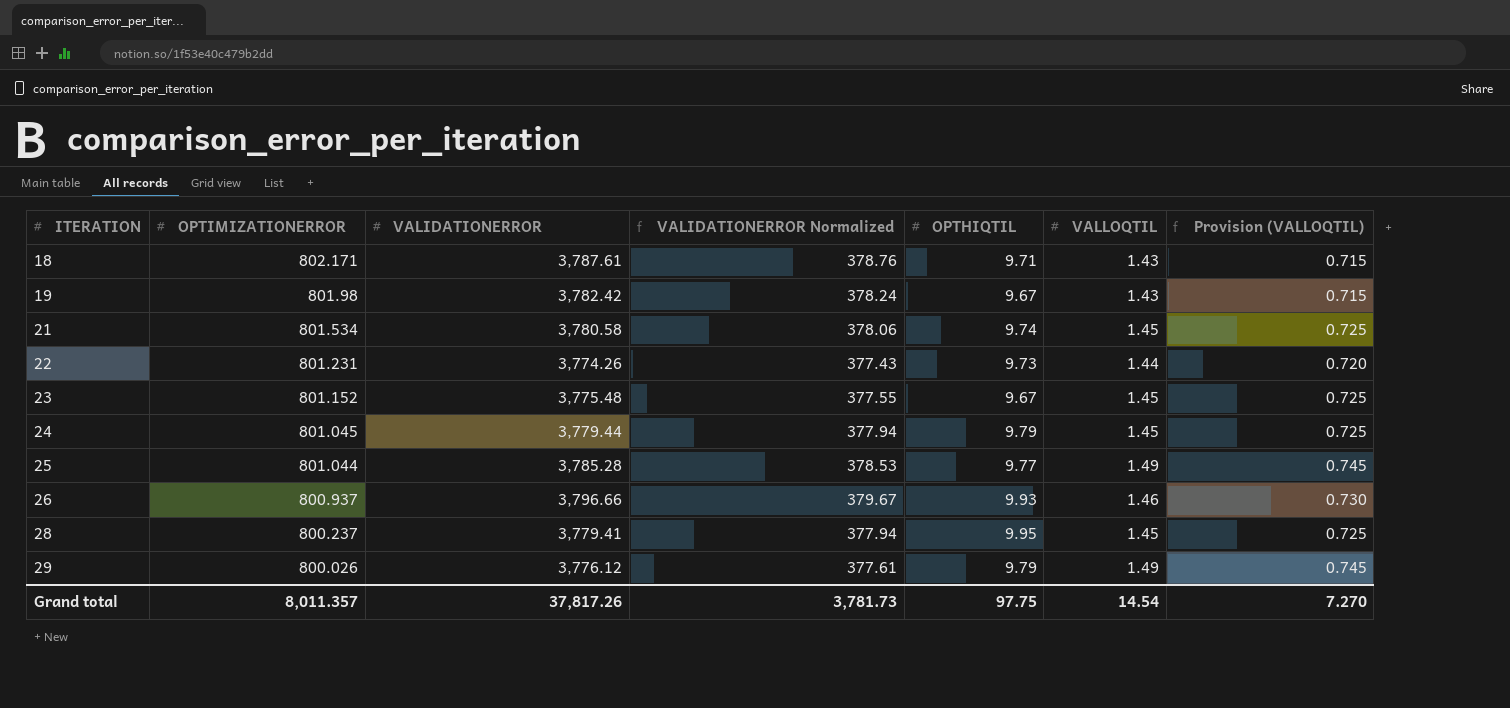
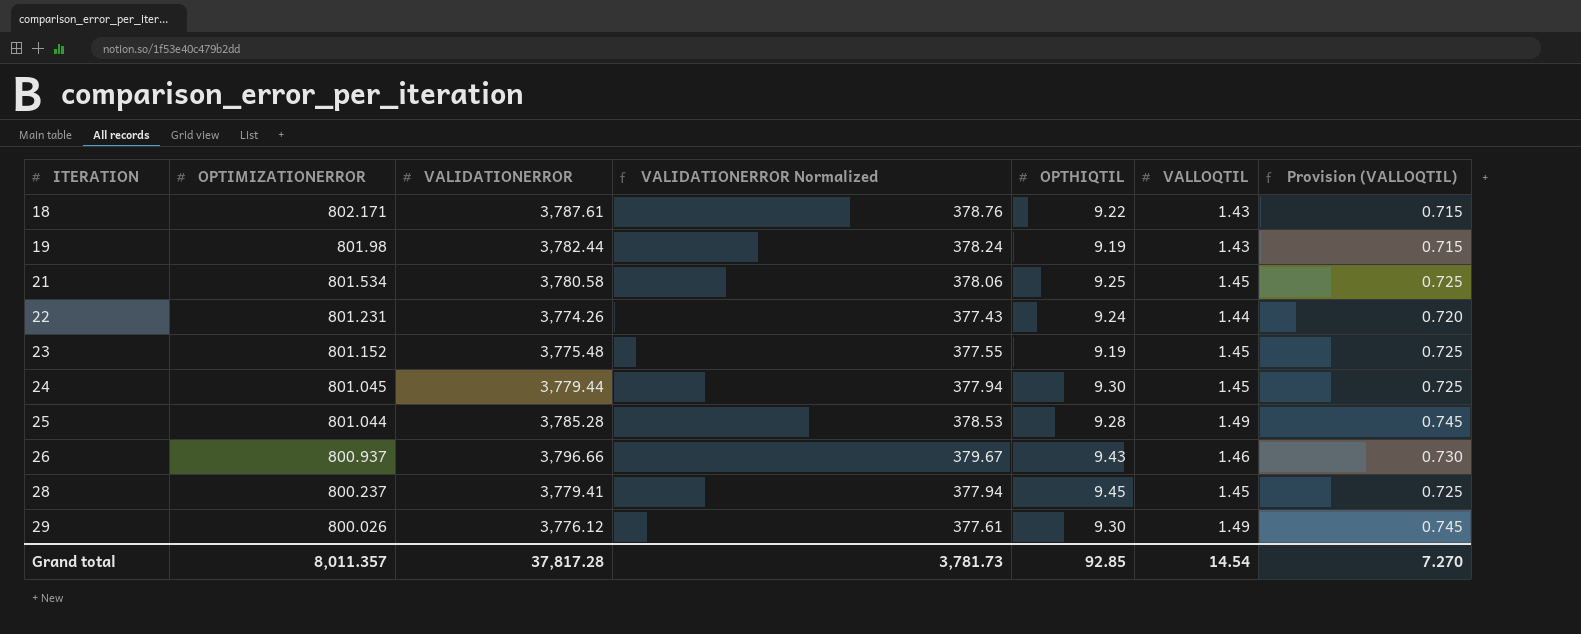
18 | OPTHIQTIL: 9.71 -> 9.22
19 | VALIDATIONERROR: 3,782.42 -> 3,782.44
19 | OPTHIQTIL: 9.67 -> 9.19
21 | OPTHIQTIL: 9.74 -> 9.25
22 | OPTHIQTIL: 9.73 -> 9.24
23 | OPTHIQTIL: 9.67 -> 9.19
24 | OPTHIQTIL: 9.79 -> 9.30
25 | OPTHIQTIL: 9.77 -> 9.28
26 | OPTHIQTIL: 9.93 -> 9.43
28 | OPTHIQTIL: 9.95 -> 9.45
29 | OPTHIQTIL: 9.79 -> 9.30
Grand total | VALIDATIONERROR: 37,817.26 -> 37,817.28
Grand total | OPTHIQTIL: 97.75 -> 92.85

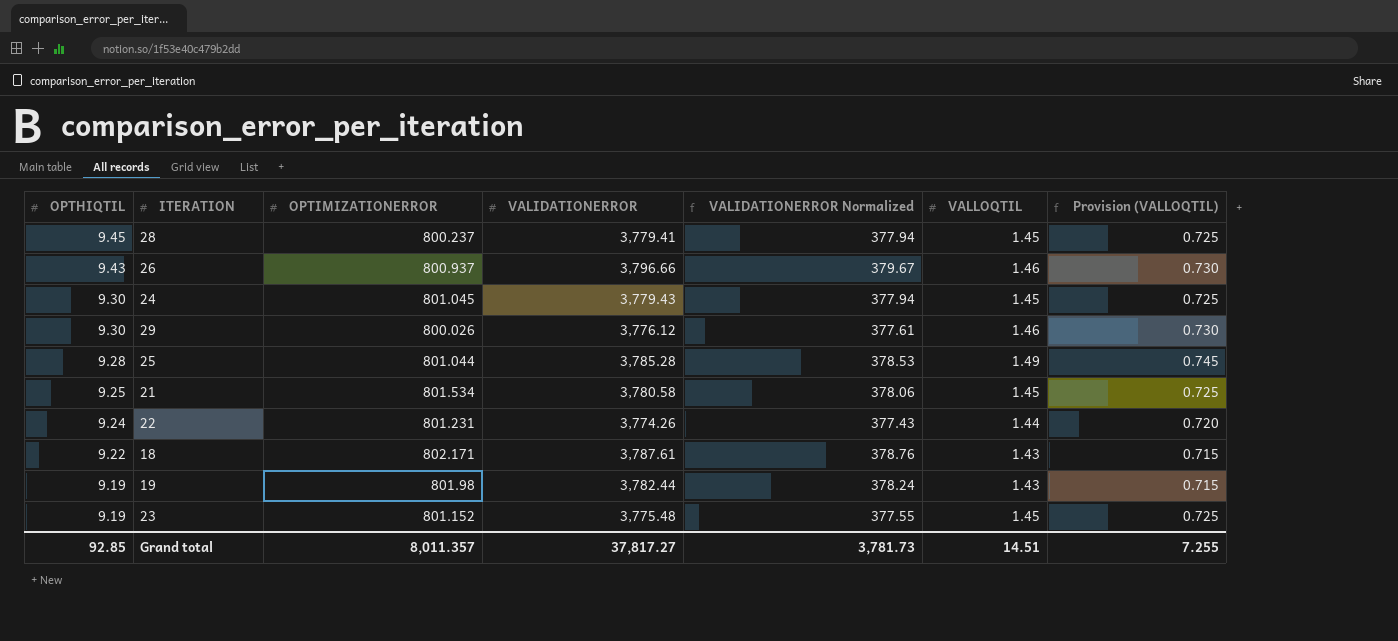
row order: ITERATION ascending -> OPTHIQTIL descending
column OPTHIQTIL | position: 5 -> 1
24 | VALIDATIONERROR: 3,779.44 -> 3,779.43
29 | VALLOQTIL: 1.49 -> 1.46
29 | Provision (VALLOQTIL): 0.745 -> 0.730
Grand total | VALIDATIONERROR: 37,817.28 -> 37,817.27
Grand total | VALLOQTIL: 14.54 -> 14.51
Grand total | Provision (VALLOQTIL): 7.270 -> 7.255

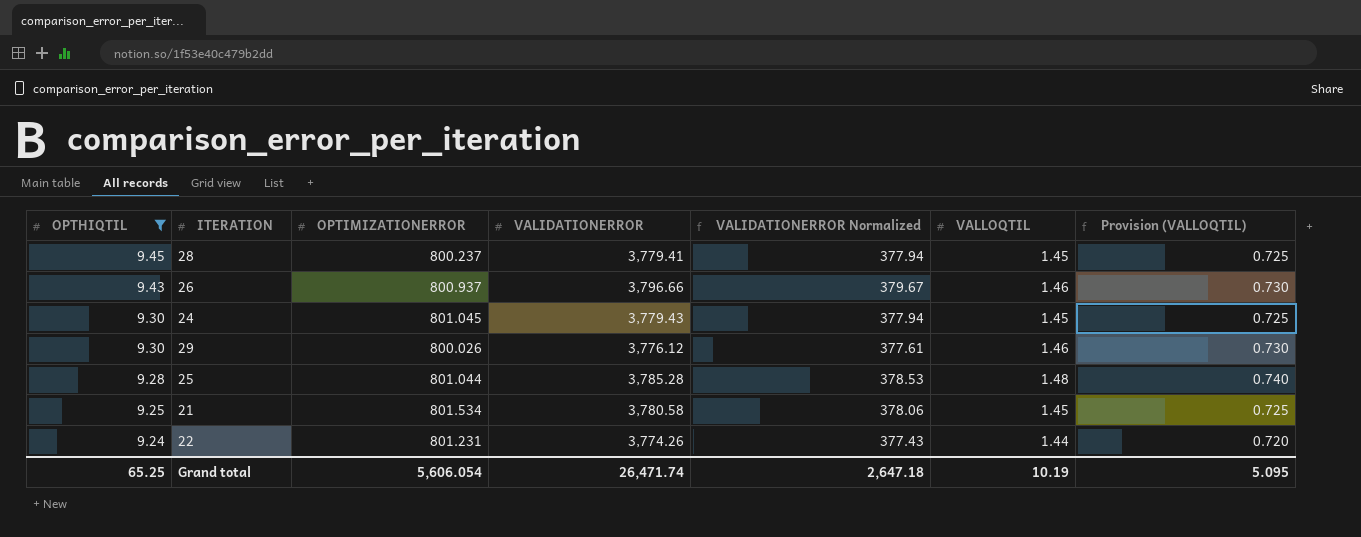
filter: none -> OPTHIQTIL >= 9.24
25 | VALLOQTIL: 1.49 -> 1.48
25 | Provision (VALLOQTIL): 0.745 -> 0.740
Grand total | OPTHIQTIL: 92.85 -> 65.25
Grand total | OPTIMIZATIONERROR: 8,011.357 -> 5,606.054
Grand total | VALIDATIONERROR: 37,817.27 -> 26,471.74
Grand total | VALIDATIONERROR Normalized: 3,781.73 -> 2,647.18
Grand total | VALLOQTIL: 14.51 -> 10.19
Grand total | Provision (VALLOQTIL): 7.255 -> 5.095

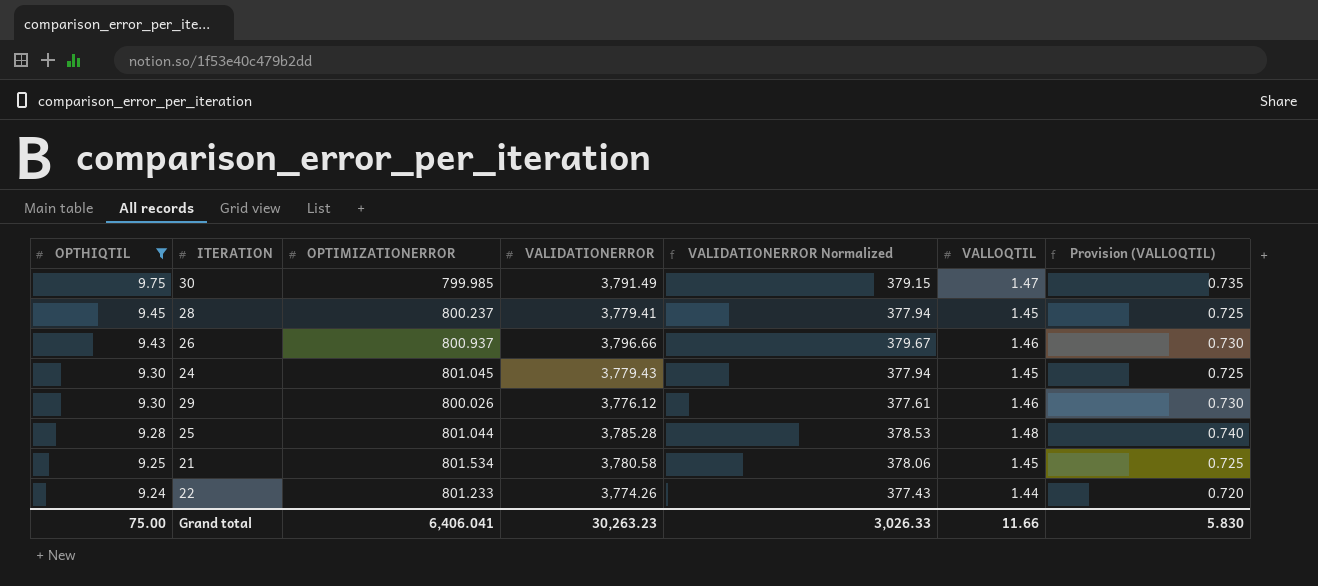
row 30: none -> 9.75 | 799.985 | 3,791.49 | 379.15 | 1.47 | 0.735
22 | OPTIMIZATIONERROR: 801.231 -> 801.233
Grand total | OPTHIQTIL: 65.25 -> 75.00
Grand total | OPTIMIZATIONERROR: 5,606.054 -> 6,406.041
Grand total | VALIDATIONERROR: 26,471.74 -> 30,263.23
Grand total | VALIDATIONERROR Normalized: 2,647.18 -> 3,026.33
Grand total | VALLOQTIL: 10.19 -> 11.66
Grand total | Provision (VALLOQTIL): 5.095 -> 5.830

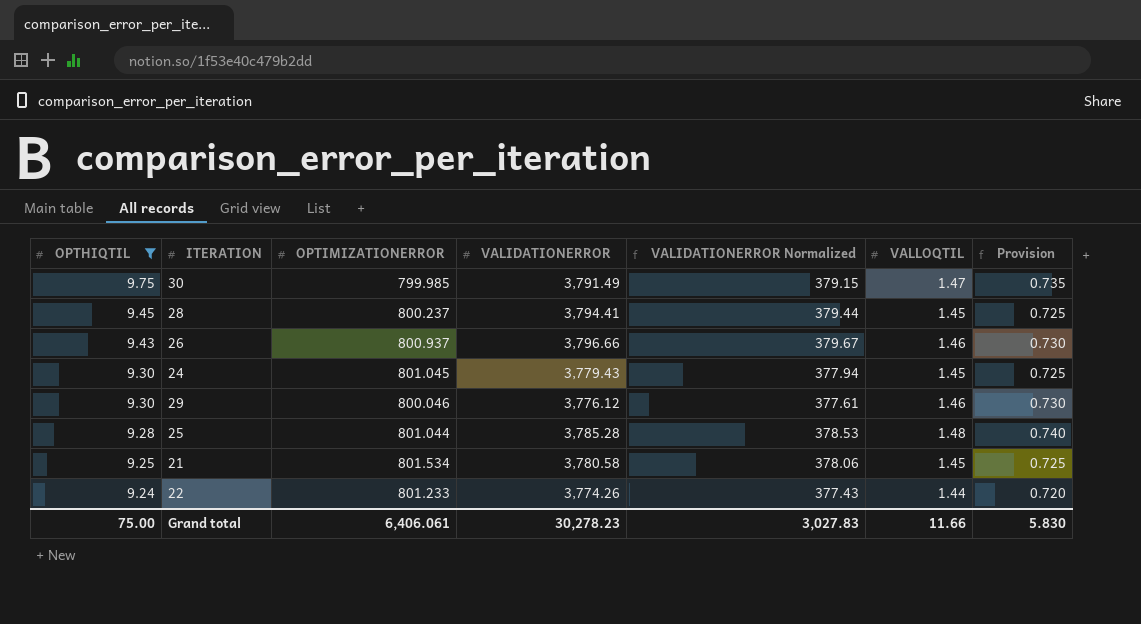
column name: Provision (VALLOQTIL) -> Provision
28 | VALIDATIONERROR: 3,779.41 -> 3,794.41
28 | VALIDATIONERROR Normalized: 377.94 -> 379.44
29 | OPTIMIZATIONERROR: 800.026 -> 800.046
Grand total | OPTIMIZATIONERROR: 6,406.041 -> 6,406.061
Grand total | VALIDATIONERROR: 30,263.23 -> 30,278.23
Grand total | VALIDATIONERROR Normalized: 3,026.33 -> 3,027.83

